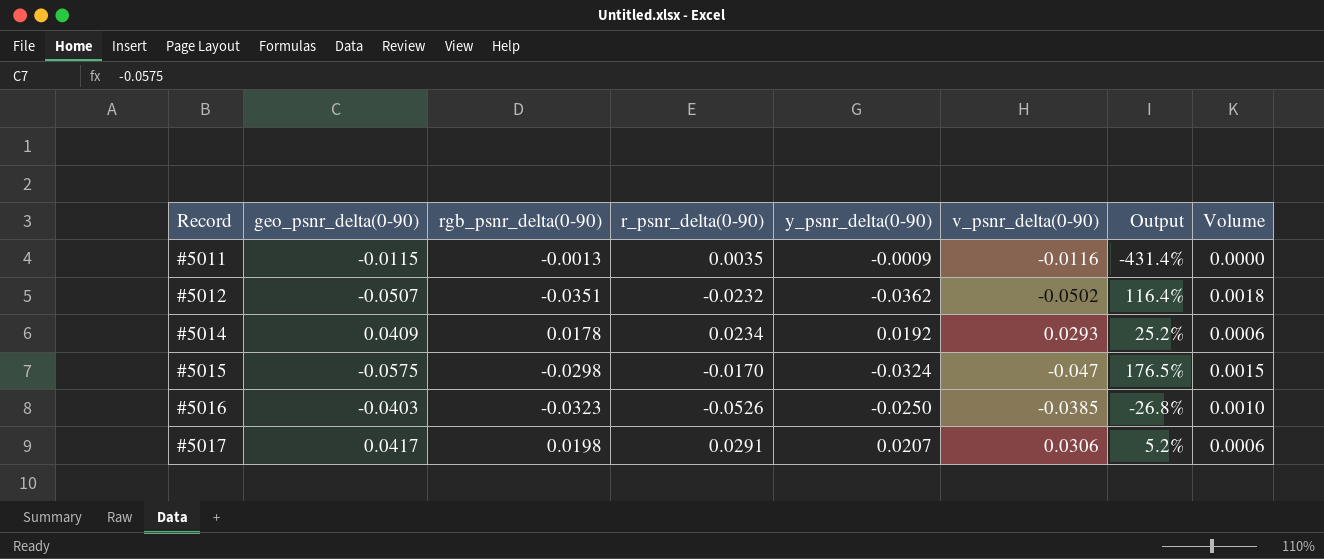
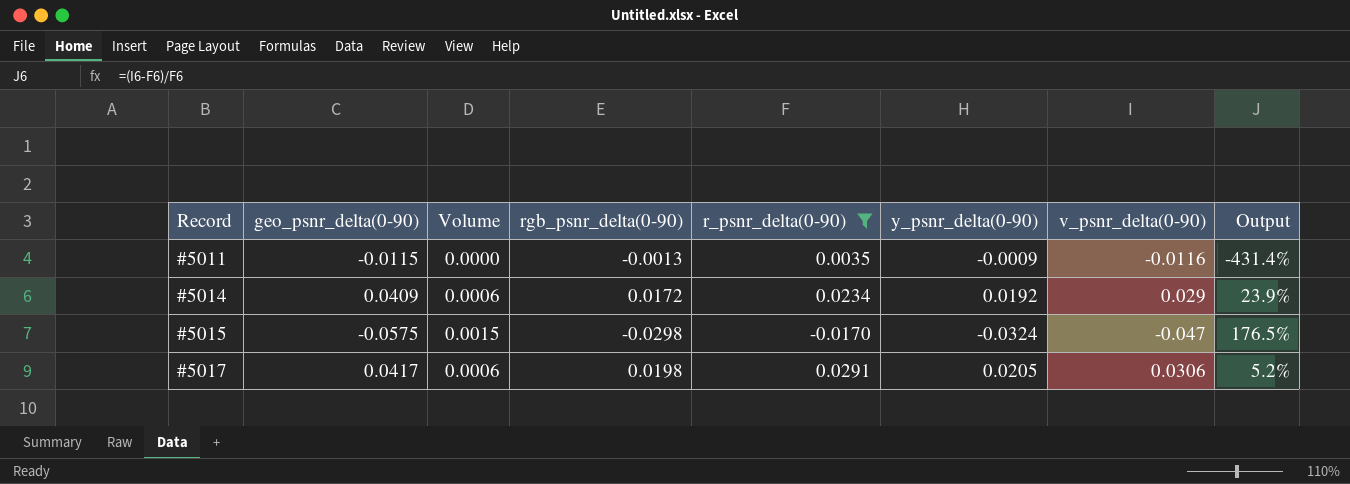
filter: none -> r_psnr_delta(0-90) >= -0.0170
column Volume | position: 8 -> 3
#5014 | rgb_psnr_delta(0-90): 0.0178 -> 0.0172
#5014 | v_psnr_delta(0-90): 0.0293 -> 0.029
#5014 | Output: 25.2% -> 23.9%
#5017 | y_psnr_delta(0-90): 0.0207 -> 0.0205

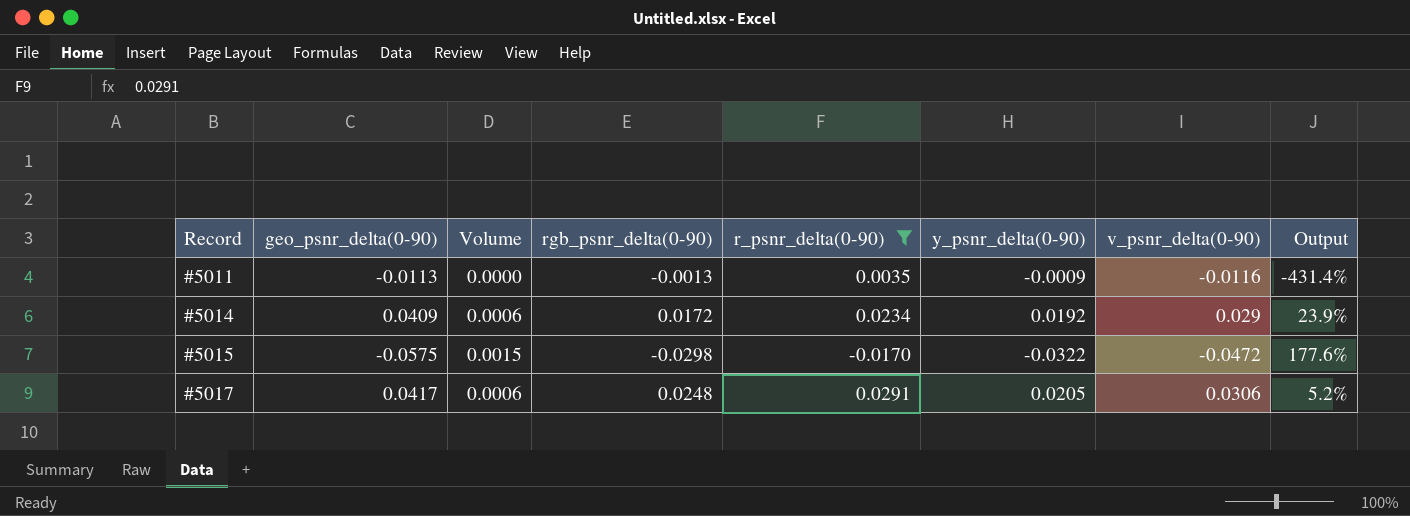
#5011 | geo_psnr_delta(0-90): -0.0115 -> -0.0113
#5015 | y_psnr_delta(0-90): -0.0324 -> -0.0322
#5015 | v_psnr_delta(0-90): -0.047 -> -0.0472
#5015 | Output: 176.5% -> 177.6%
#5017 | rgb_psnr_delta(0-90): 0.0198 -> 0.0248

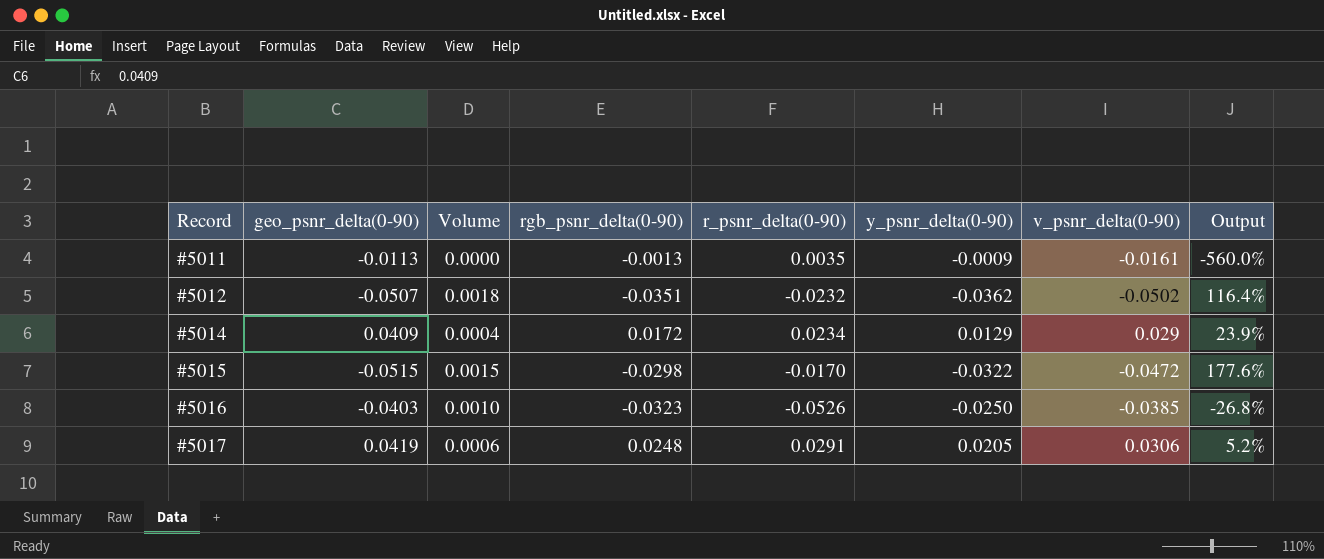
filter: r_psnr_delta(0-90) >= -0.0170 -> none
#5011 | v_psnr_delta(0-90): -0.0116 -> -0.0161
#5011 | Output: -431.4% -> -560.0%
#5014 | Volume: 0.0006 -> 0.0004
#5014 | y_psnr_delta(0-90): 0.0192 -> 0.0129
#5015 | geo_psnr_delta(0-90): -0.0575 -> -0.0515
#5017 | geo_psnr_delta(0-90): 0.0417 -> 0.0419

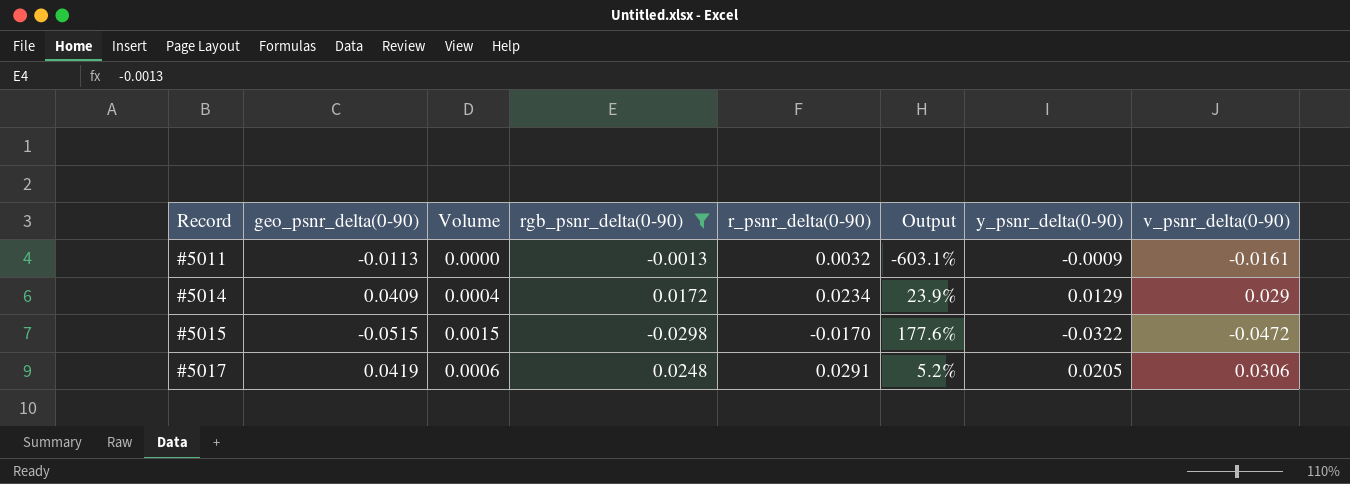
filter: none -> rgb_psnr_delta(0-90) >= -0.0298
column Output | position: 8 -> 6
#5011 | r_psnr_delta(0-90): 0.0035 -> 0.0032
#5011 | Output: -560.0% -> -603.1%

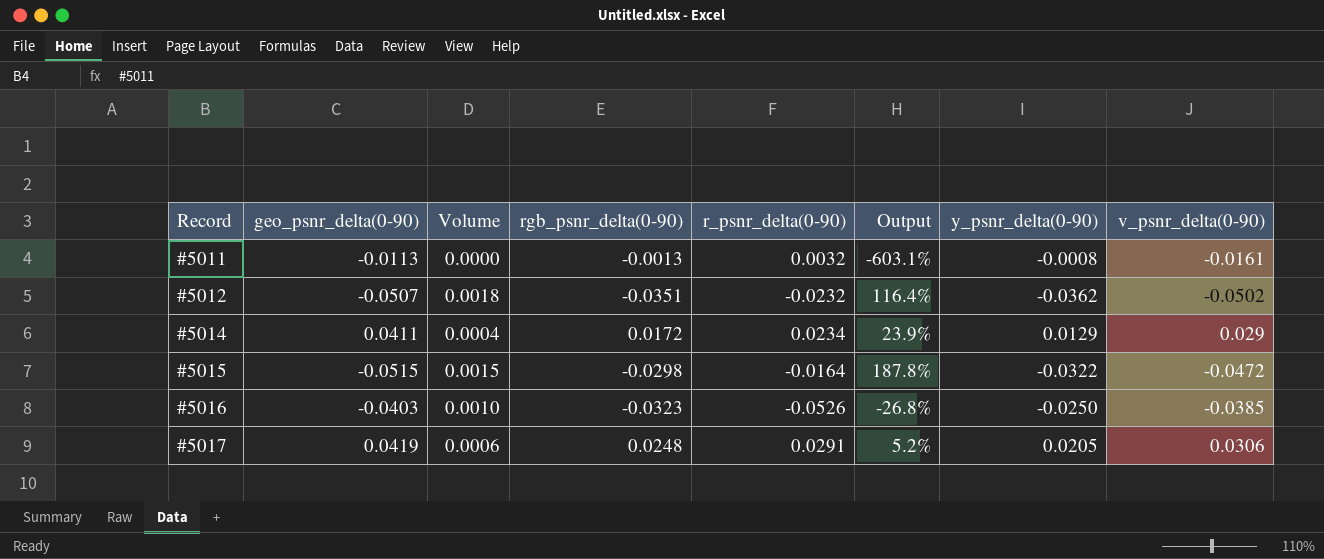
filter: rgb_psnr_delta(0-90) >= -0.0298 -> none
#5011 | y_psnr_delta(0-90): -0.0009 -> -0.0008
#5014 | geo_psnr_delta(0-90): 0.0409 -> 0.0411
#5015 | r_psnr_delta(0-90): -0.0170 -> -0.0164
#5015 | Output: 177.6% -> 187.8%

